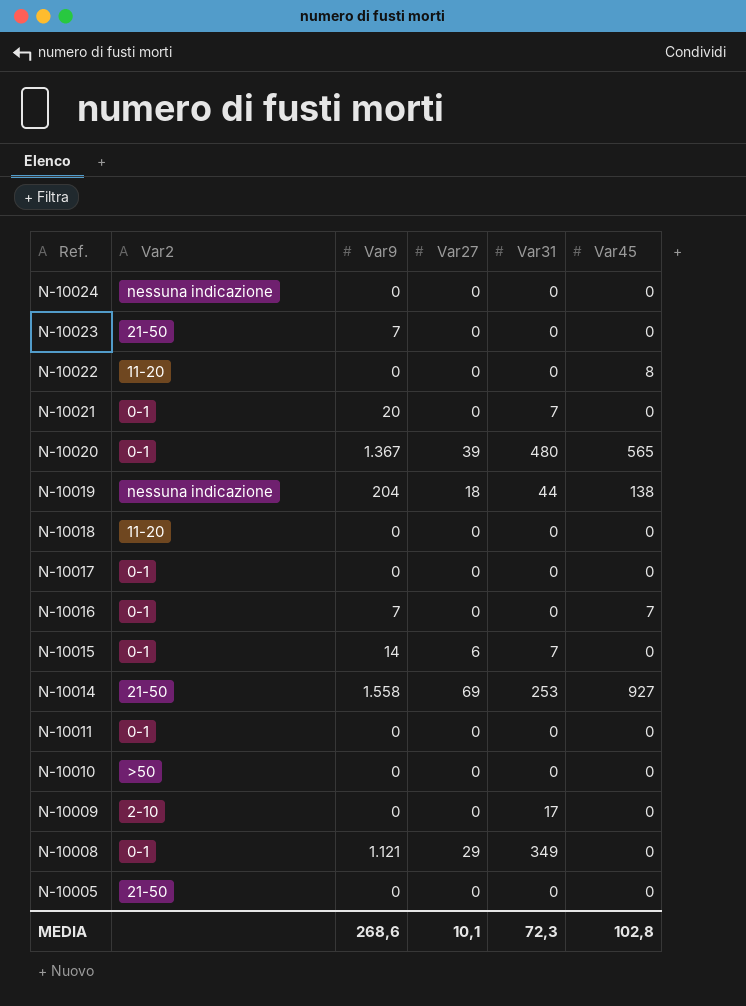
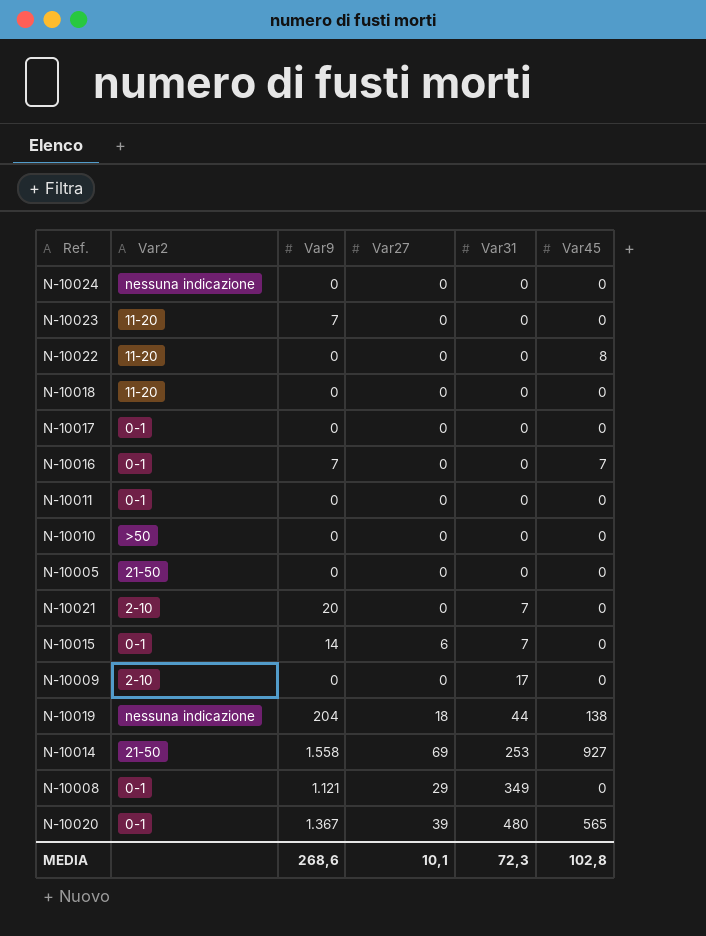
row order: Ref. descending -> Var31 ascending
N-10023 | Var2: 21-50 -> 11-20
N-10021 | Var2: 0-1 -> 2-10

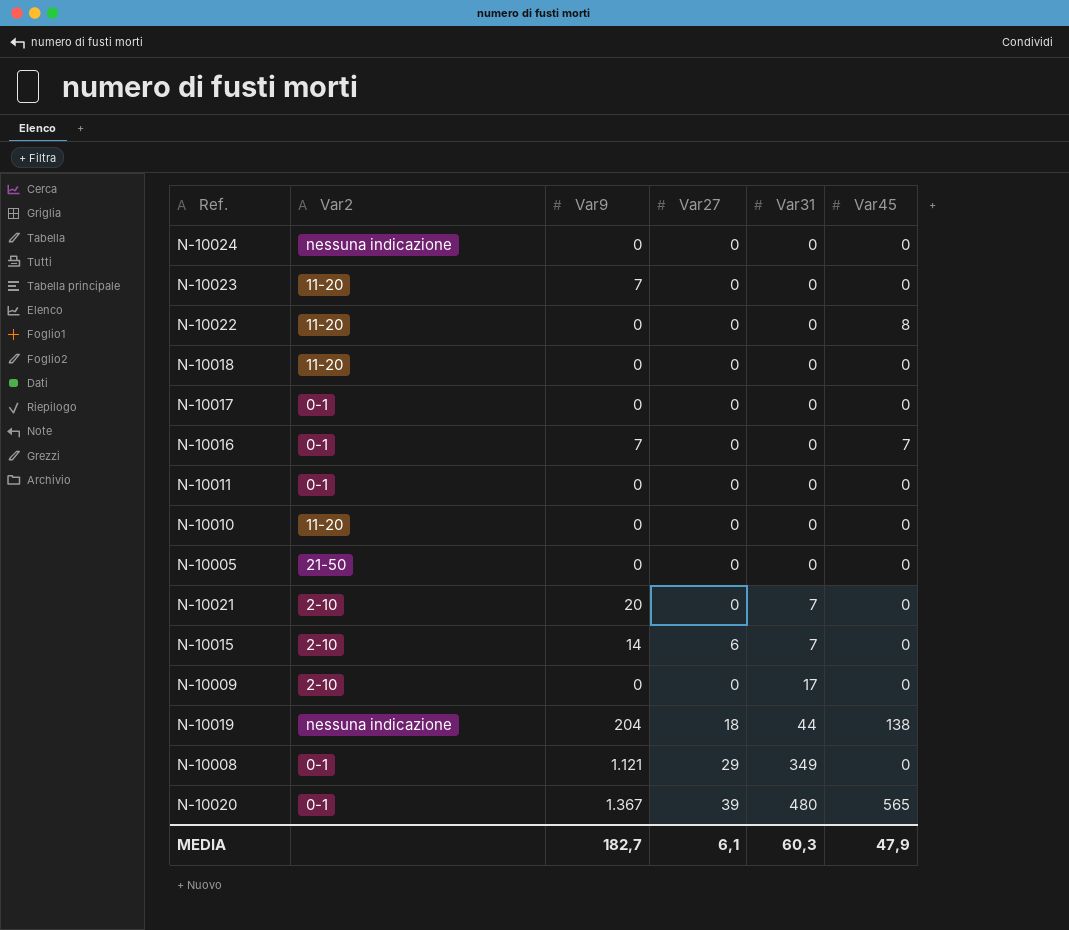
row N-10014: 21-50 | 1.558 | 69 | 253 | 927 -> none
N-10010 | Var2: >50 -> 11-20
N-10015 | Var2: 0-1 -> 2-10
MEDIA | Var9: 268,6 -> 182,7
MEDIA | Var27: 10,1 -> 6,1
MEDIA | Var31: 72,3 -> 60,3
MEDIA | Var45: 102,8 -> 47,9

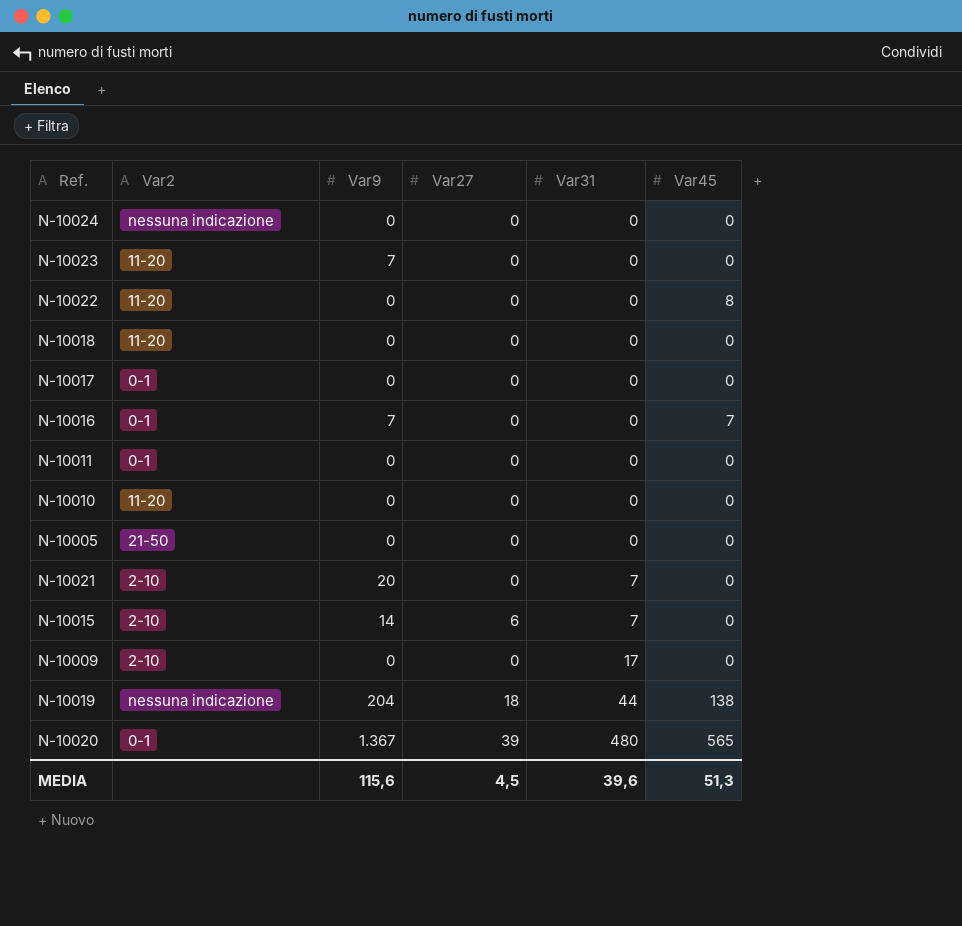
row N-10008: 0-1 | 1.121 | 29 | 349 | 0 -> none
MEDIA | Var9: 182,7 -> 115,6
MEDIA | Var27: 6,1 -> 4,5
MEDIA | Var31: 60,3 -> 39,6
MEDIA | Var45: 47,9 -> 51,3

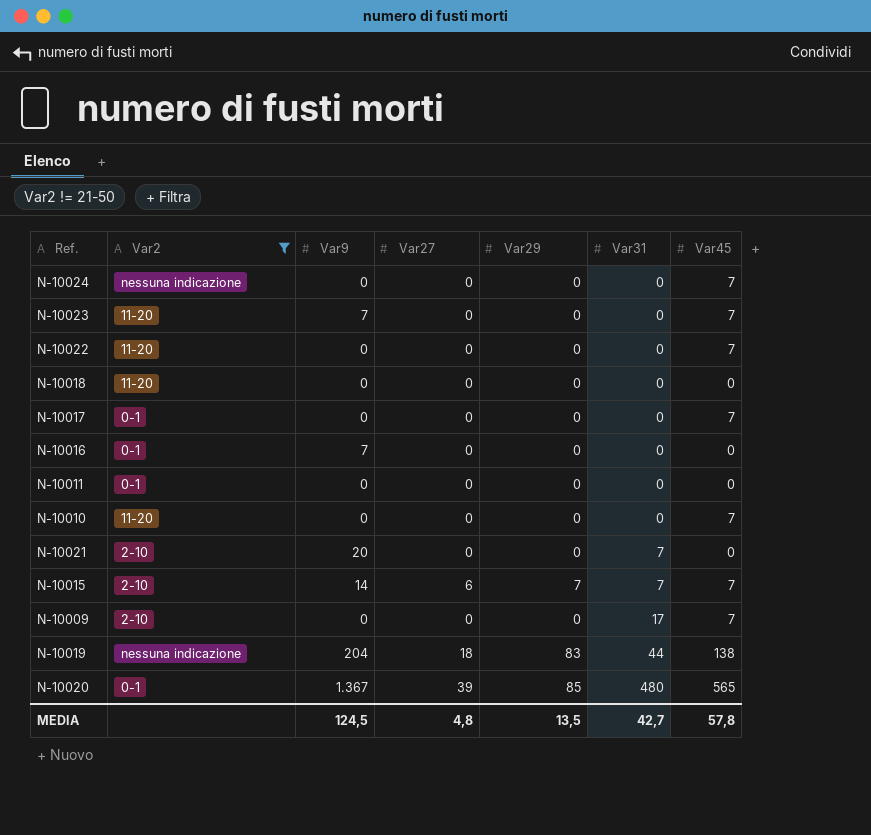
filter: none -> Var2 != 21-50
column Var29 | position: none -> 5
N-10024 | Var45: 0 -> 7
N-10023 | Var45: 0 -> 7
N-10022 | Var45: 8 -> 7
N-10017 | Var45: 0 -> 7
N-10016 | Var45: 7 -> 0
N-10010 | Var45: 0 -> 7
N-10015 | Var45: 0 -> 7
N-10009 | Var45: 0 -> 7
MEDIA | Var9: 115,6 -> 124,5
MEDIA | Var27: 4,5 -> 4,8
MEDIA | Var31: 39,6 -> 42,7
MEDIA | Var45: 51,3 -> 57,8

